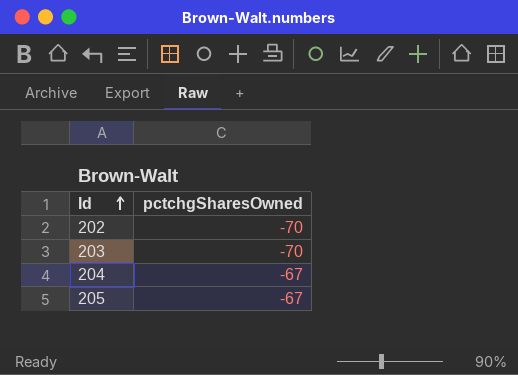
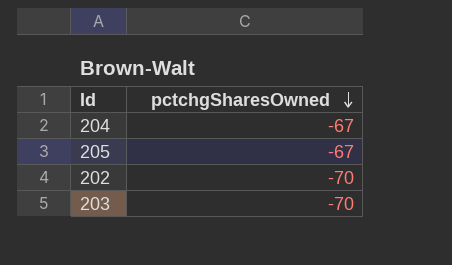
row order: Id ascending -> pctchgSharesOwned descending

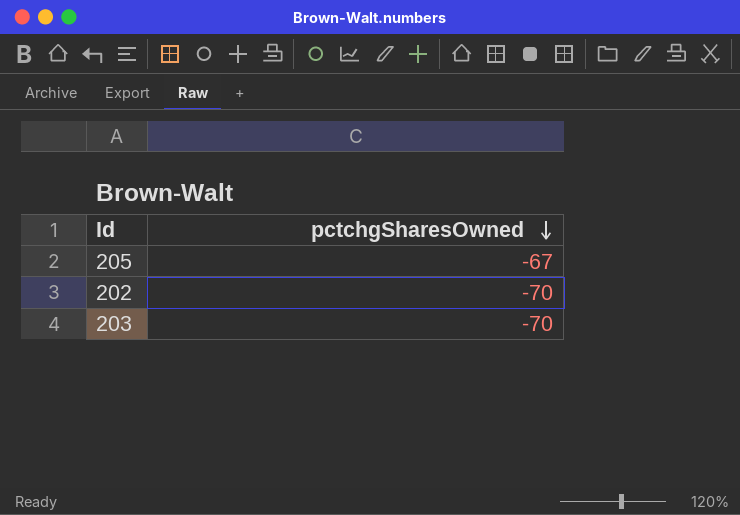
row 204: -67 -> none

